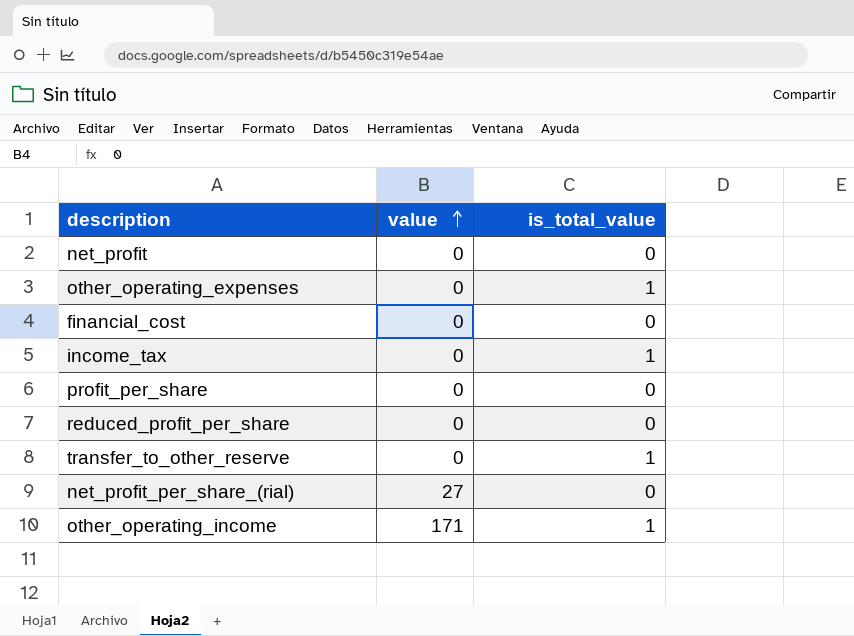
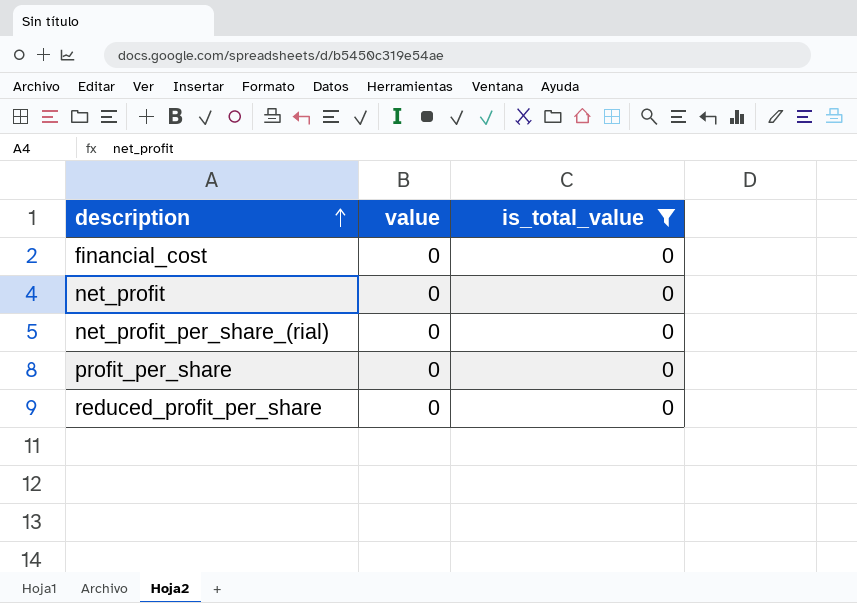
filter: none -> is_total_value = 0
row order: value ascending -> description ascending
net_profit_per_share_(rial) | value: 27 -> 0

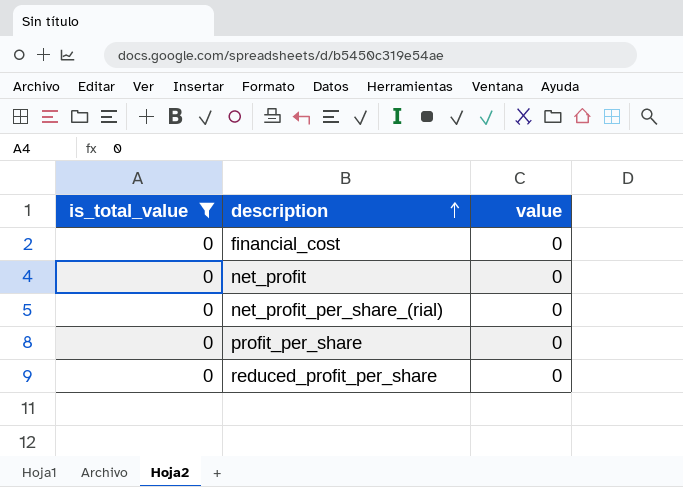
column is_total_value | position: 3 -> 1

